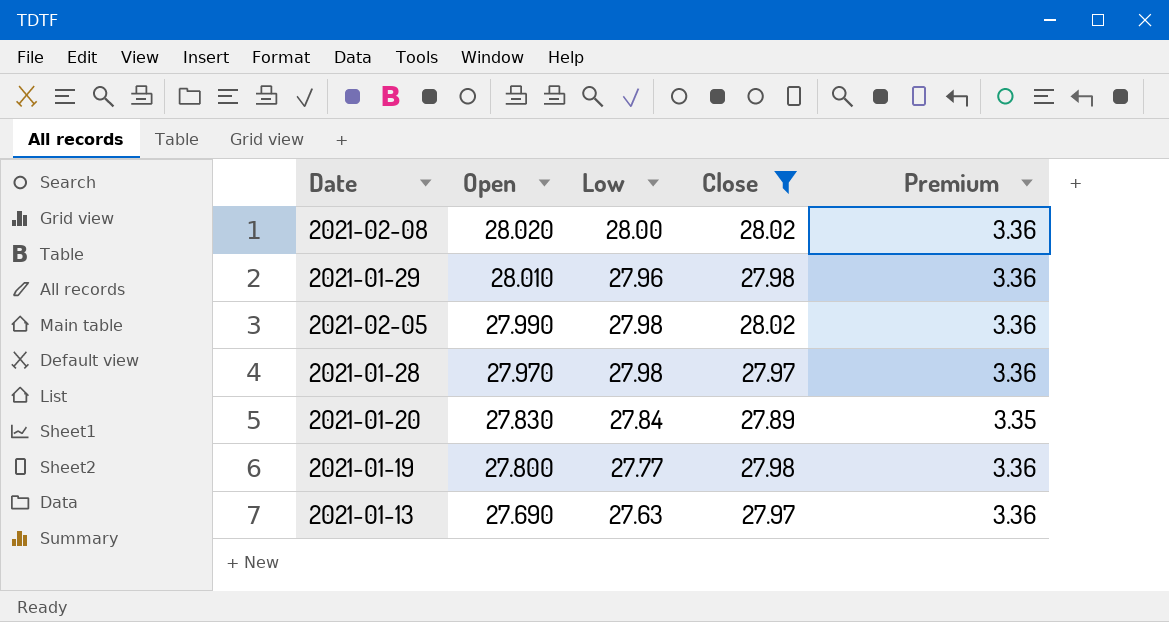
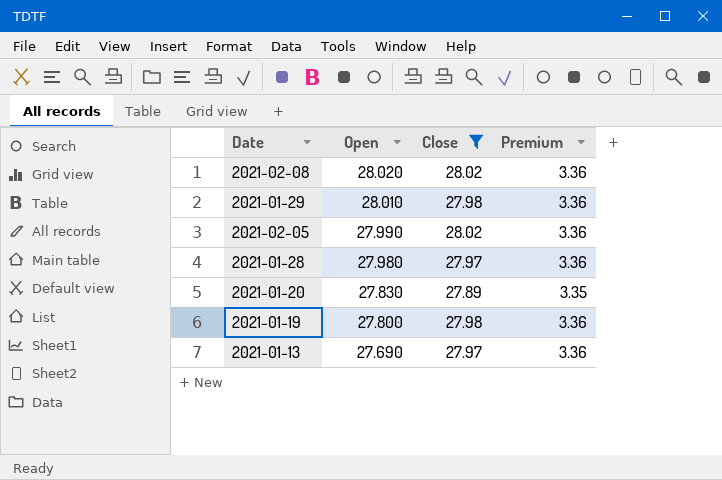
column Low | position: 3 -> none
2021-01-28 | Open: 27.970 -> 27.980

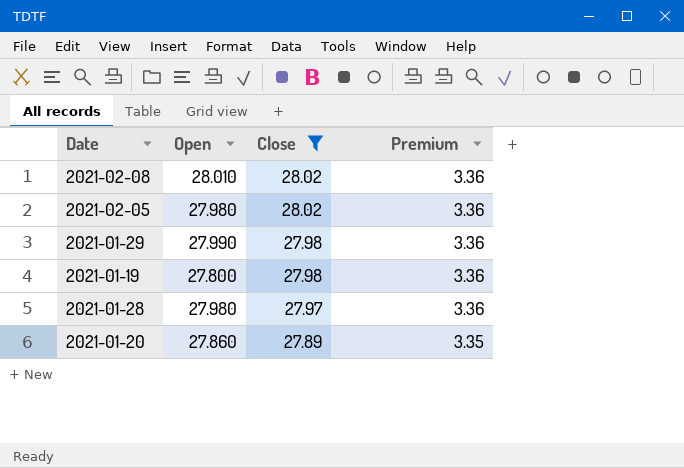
row order: Open descending -> Close descending
row 2021-01-13: 27.690 | 27.97 | 3.36 -> none
2021-02-08 | Open: 28.020 -> 28.010
2021-02-05 | Open: 27.990 -> 27.980
2021-01-29 | Open: 28.010 -> 27.990
2021-01-20 | Open: 27.830 -> 27.860

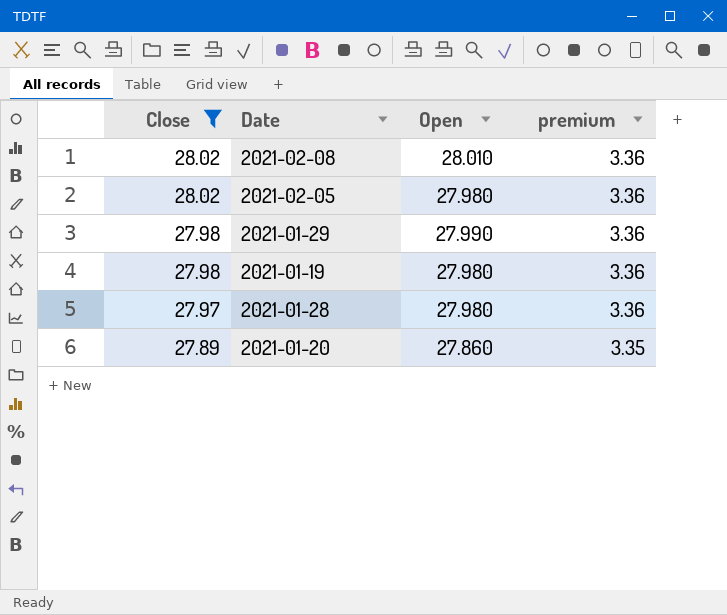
column Close | position: 3 -> 1
column name: Premium -> premium
2021-01-19 | Open: 27.800 -> 27.980

